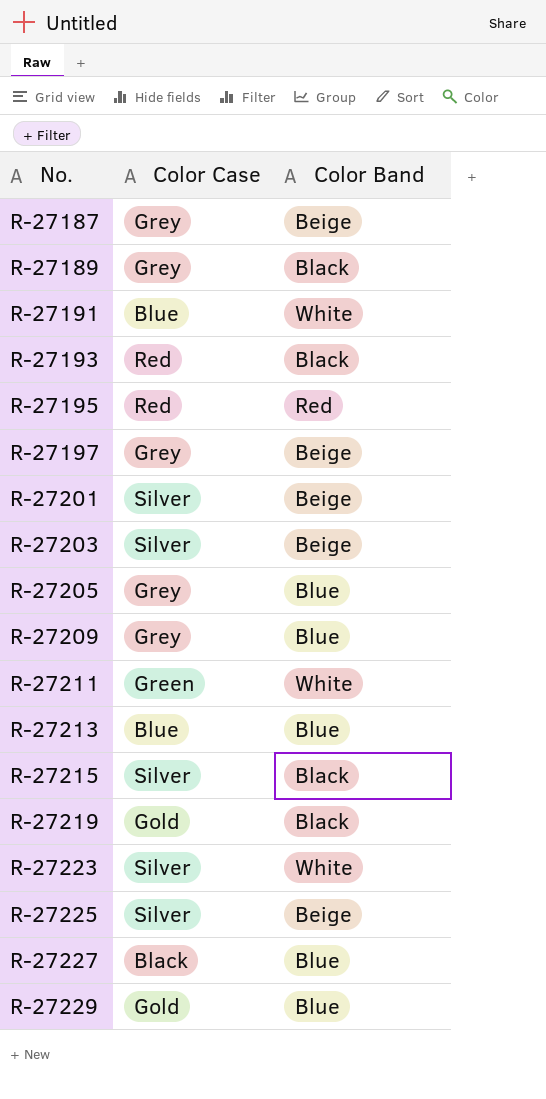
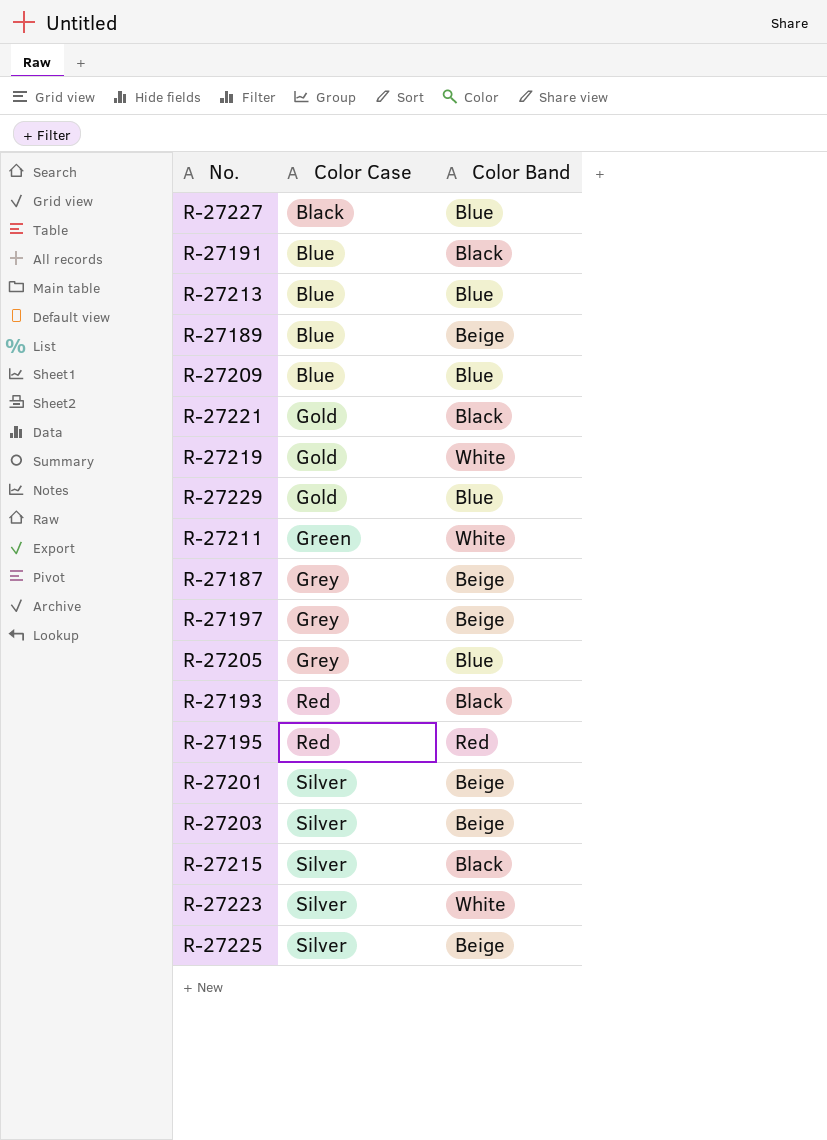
row order: No. ascending -> Color Case ascending
R-27191 | Color Band: White -> Black
R-27189 | Color Case: Grey -> Blue
R-27189 | Color Band: Black -> Beige
R-27209 | Color Case: Grey -> Blue
row R-27221: none -> Gold | Black
R-27219 | Color Band: Black -> White

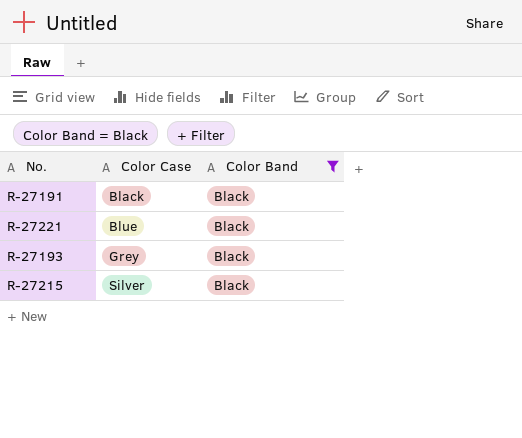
filter: none -> Color Band = Black
R-27191 | Color Case: Blue -> Black
R-27221 | Color Case: Gold -> Blue
R-27193 | Color Case: Red -> Grey

